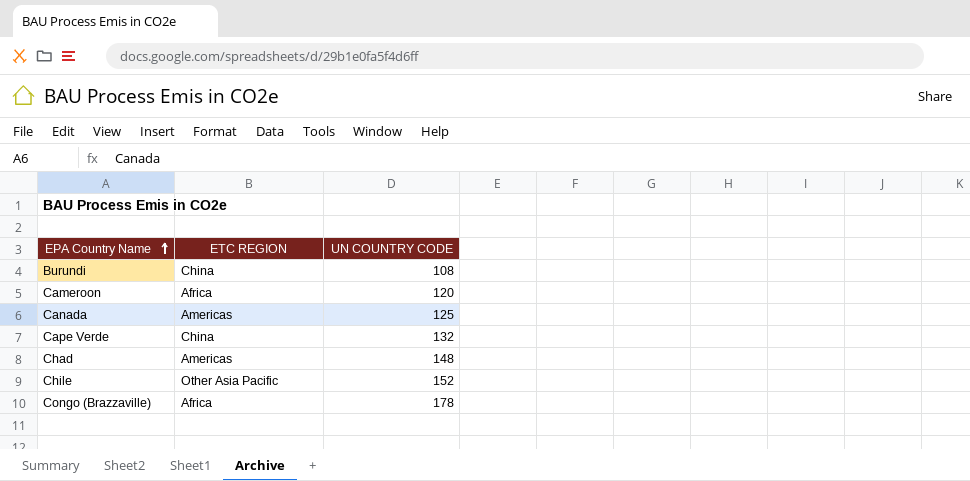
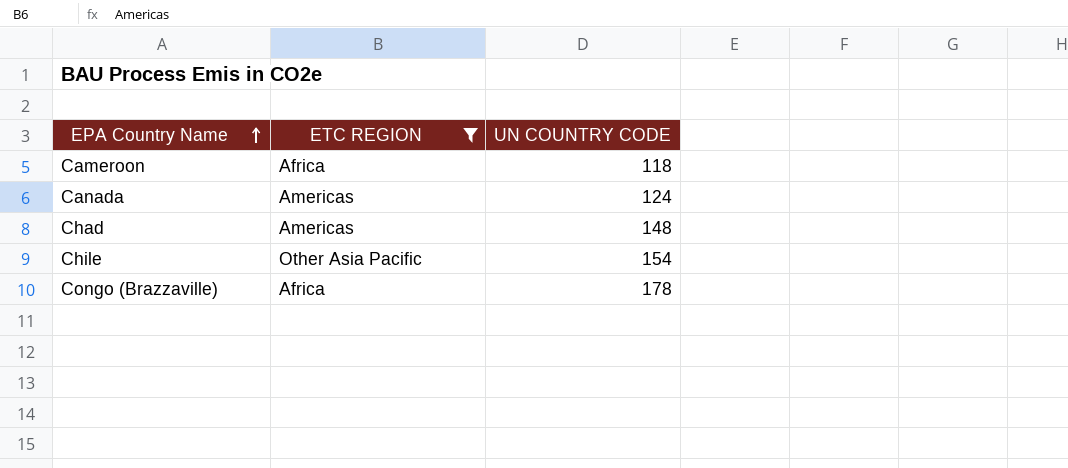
filter: none -> ETC REGION != China
Cameroon | UN COUNTRY CODE: 120 -> 118
Canada | UN COUNTRY CODE: 125 -> 124
Chile | UN COUNTRY CODE: 152 -> 154

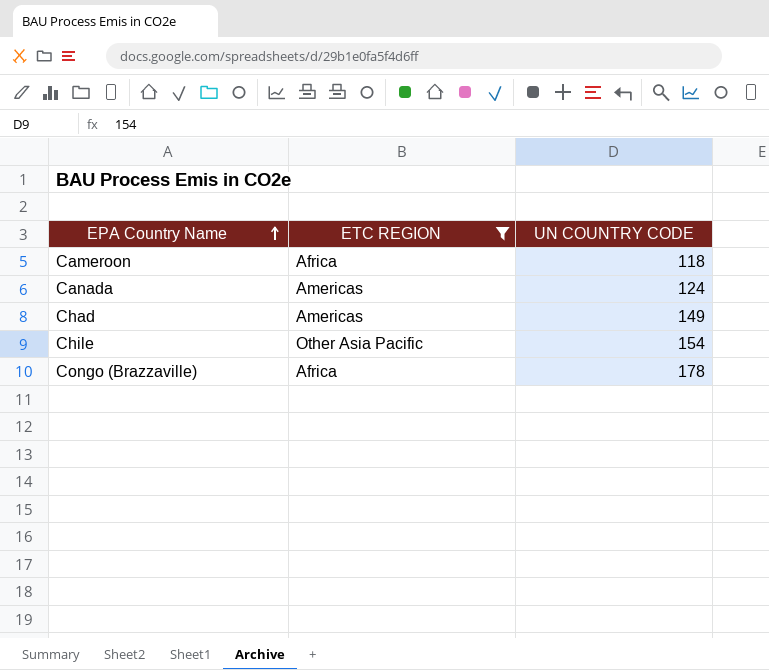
Chad | UN COUNTRY CODE: 148 -> 149

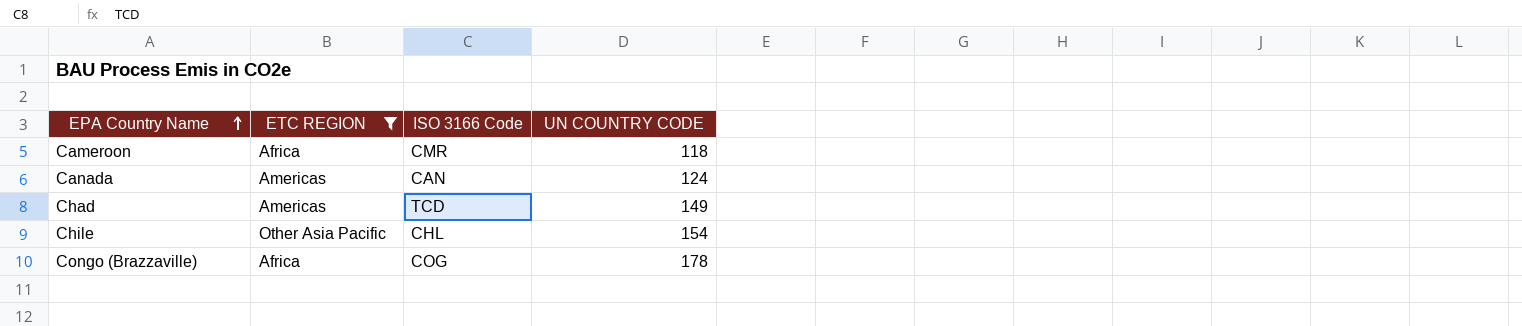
column ISO 3166 Code | position: none -> 3

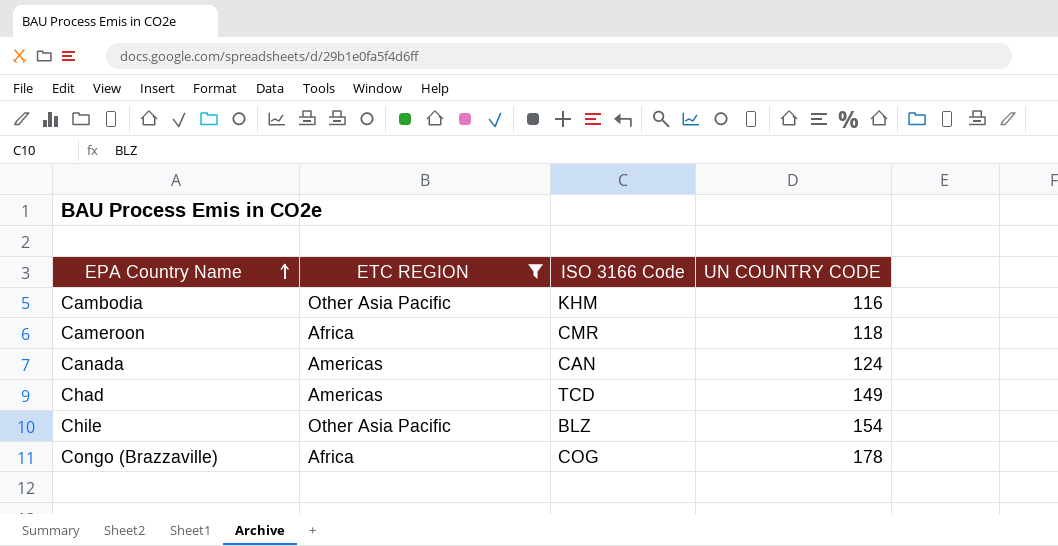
row Cambodia: none -> Other Asia Pacific | KHM | 116
Chile | ISO 3166 Code: CHL -> BLZ

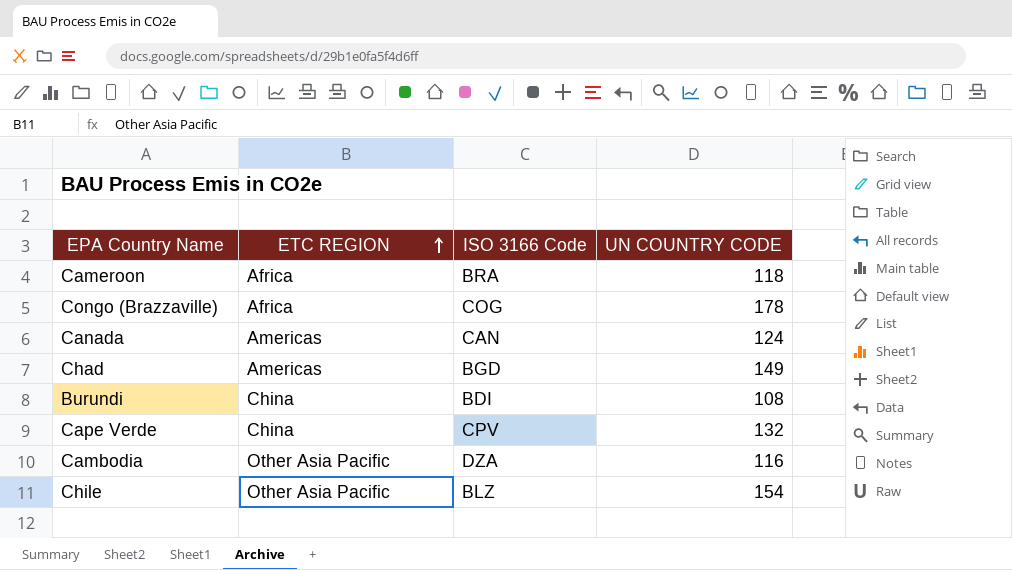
filter: ETC REGION != China -> none
row order: EPA Country Name ascending -> ETC REGION ascending
Cameroon | ISO 3166 Code: CMR -> BRA
Chad | ISO 3166 Code: TCD -> BGD
Cambodia | ISO 3166 Code: KHM -> DZA

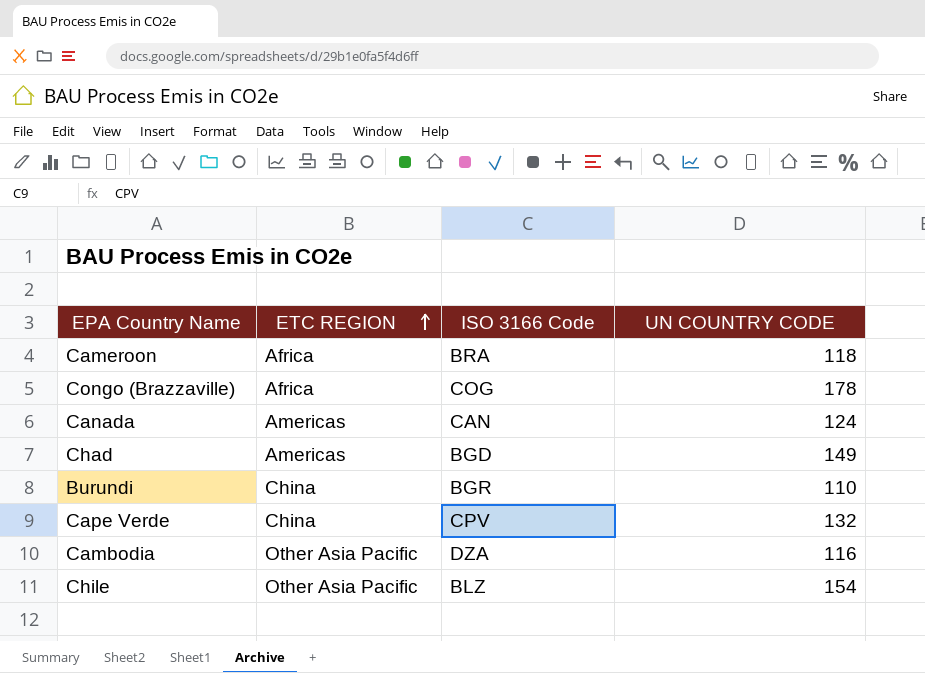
Burundi | ISO 3166 Code: BDI -> BGR
Burundi | UN COUNTRY CODE: 108 -> 110

